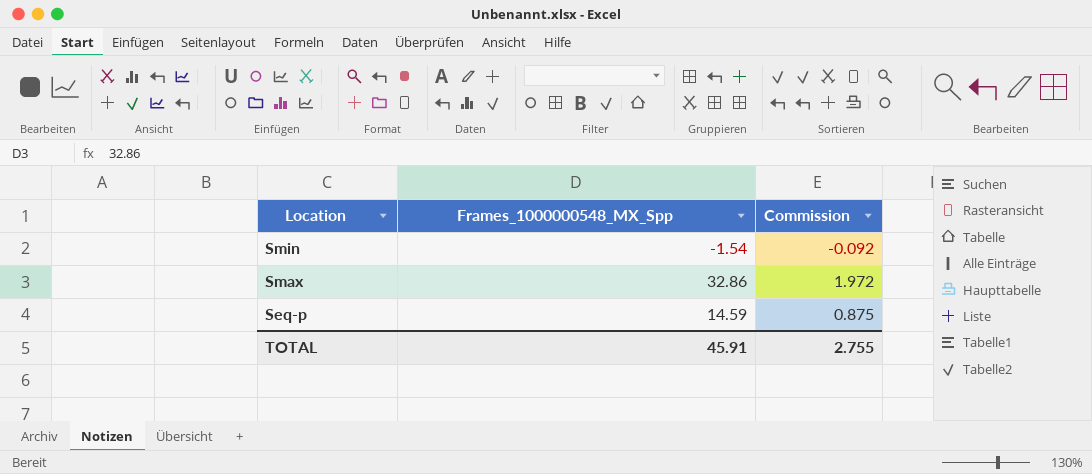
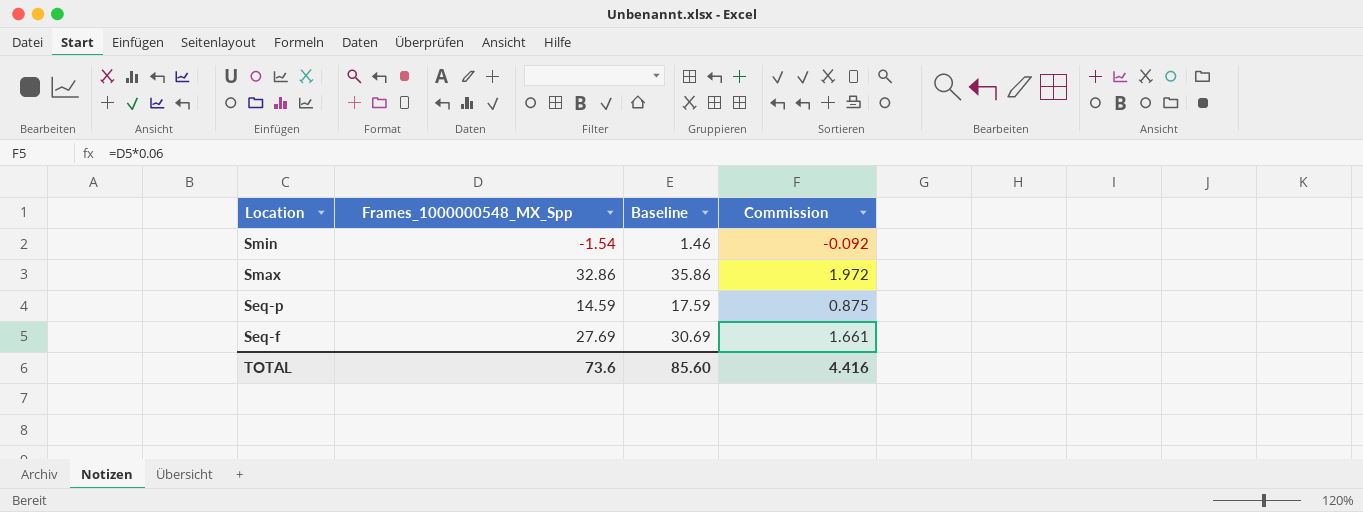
column Baseline | formula: none -> [Frames_1000000548_MX_Spp] + 3
row Seq-f: none -> 27.69 | 30.69 | 1.661
TOTAL | Frames_1000000548_MX_Spp: 45.91 -> 73.6
TOTAL | Commission: 2.755 -> 4.416

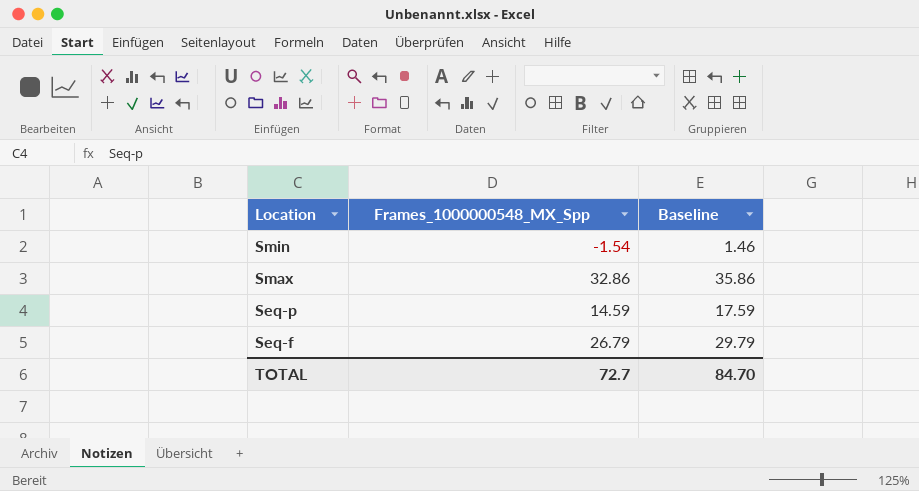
column Commission | formula: [Frames_1000000548_MX_Spp] * 0.06 -> none
Seq-f | Frames_1000000548_MX_Spp: 27.69 -> 26.79
Seq-f | Baseline: 30.69 -> 29.79
TOTAL | Frames_1000000548_MX_Spp: 73.6 -> 72.7
TOTAL | Baseline: 85.60 -> 84.70

